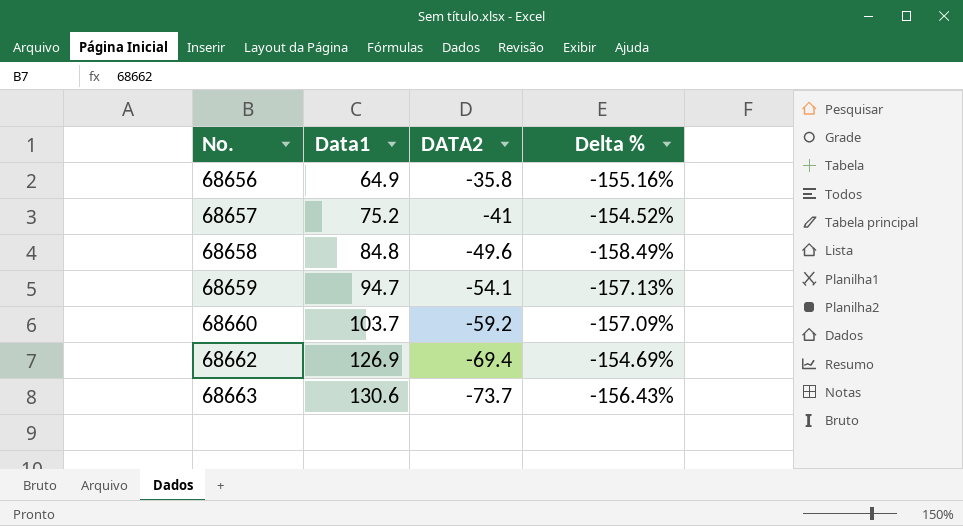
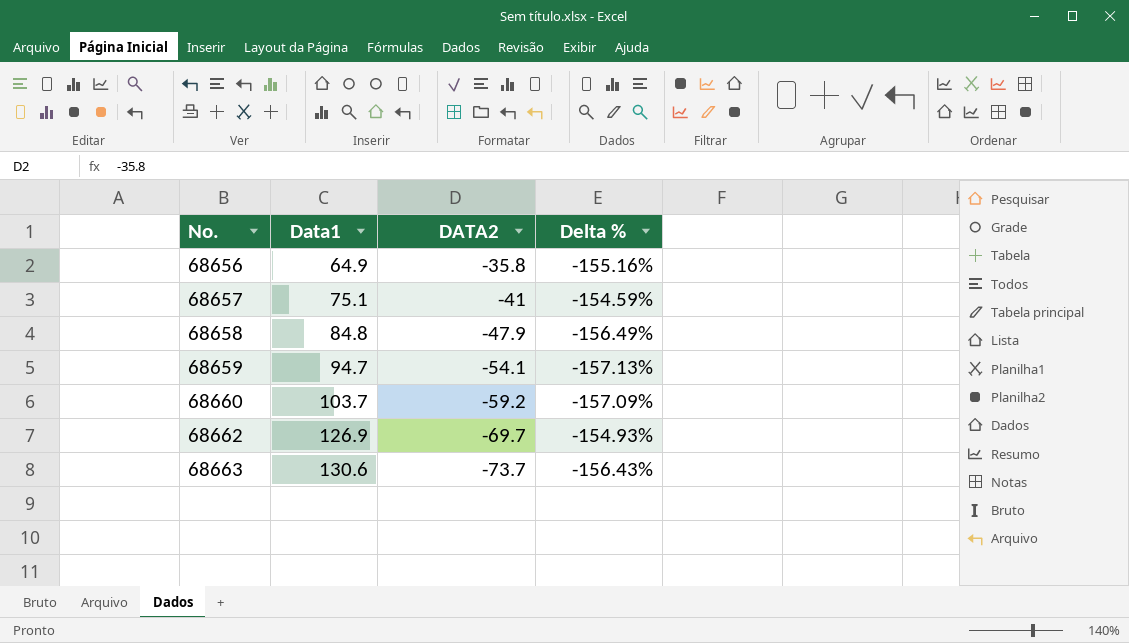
68657 | Data1: 75.2 -> 75.1
68657 | Delta %: -154.52% -> -154.59%
68658 | DATA2: -49.6 -> -47.9
68658 | Delta %: -158.49% -> -156.49%
68662 | DATA2: -69.4 -> -69.7
68662 | Delta %: -154.69% -> -154.93%

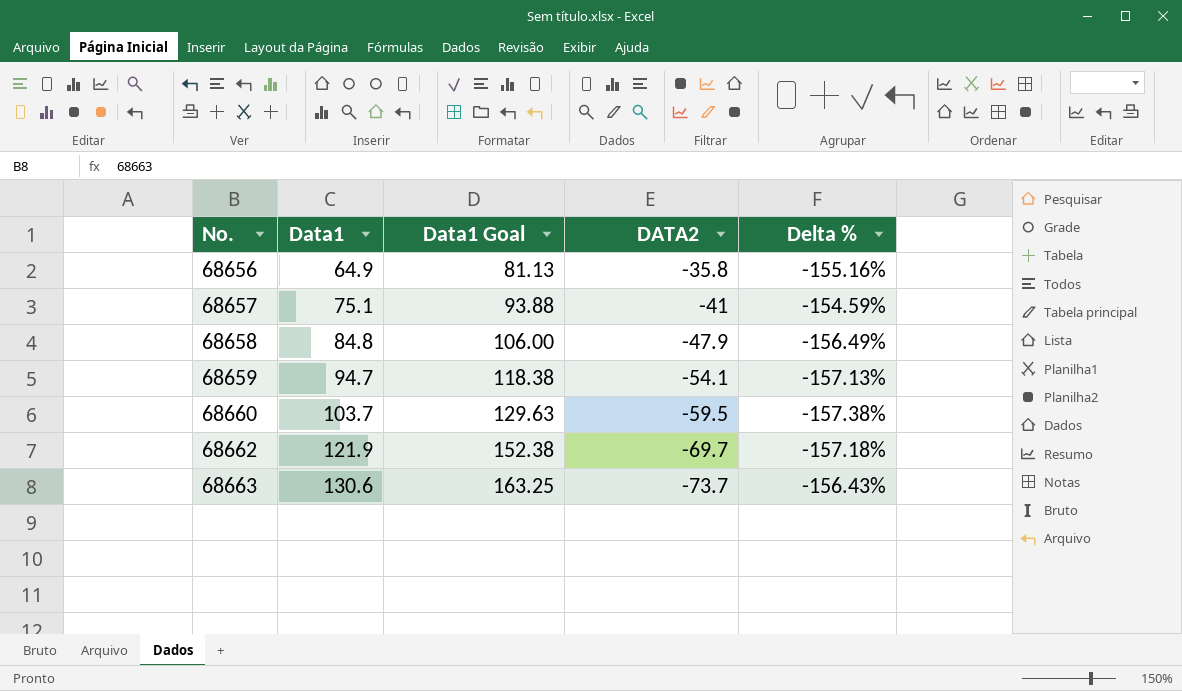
column Data1 Goal | formula: none -> [Data1] * 1.25
68660 | DATA2: -59.2 -> -59.5
68660 | Delta %: -157.09% -> -157.38%
68662 | Data1: 126.9 -> 121.9
68662 | Delta %: -154.93% -> -157.18%

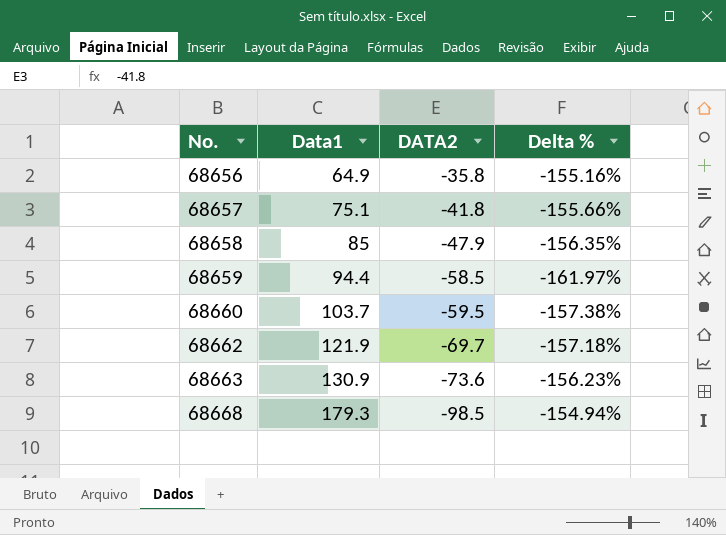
column Data1 Goal | formula: [Data1] * 1.25 -> none
68657 | DATA2: -41 -> -41.8
68657 | Delta %: -154.59% -> -155.66%
68658 | Data1: 84.8 -> 85
68658 | Delta %: -156.49% -> -156.35%
68659 | Data1: 94.7 -> 94.4
68659 | DATA2: -54.1 -> -58.5
68659 | Delta %: -157.13% -> -161.97%
68663 | Data1: 130.6 -> 130.9
68663 | DATA2: -73.7 -> -73.6
68663 | Delta %: -156.43% -> -156.23%
row 68668: none -> 179.3 | -98.5 | -154.94%

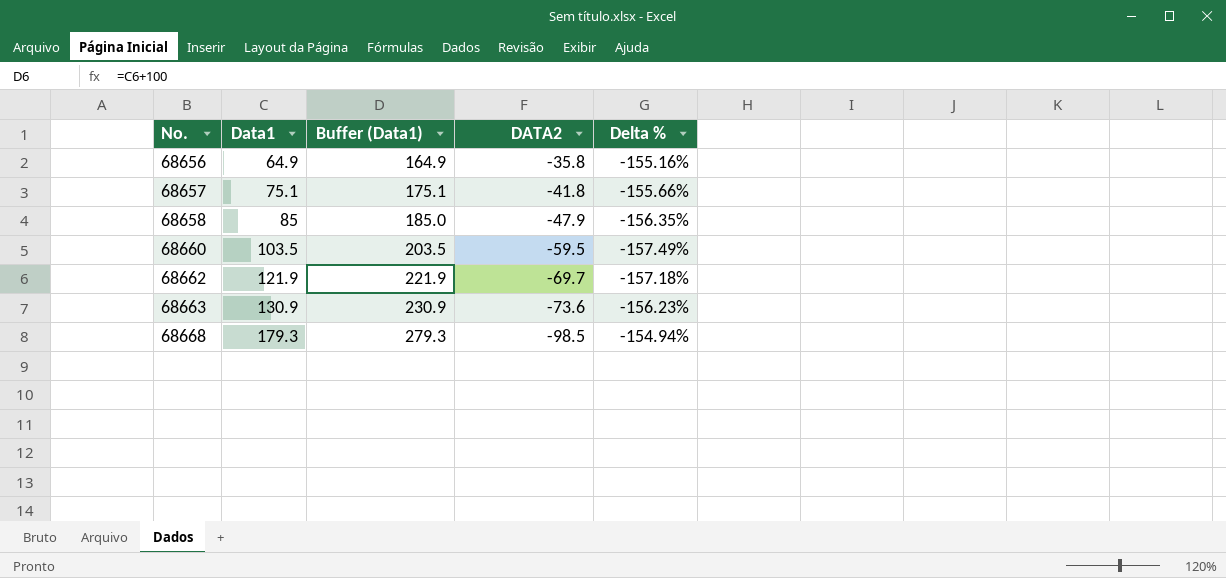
column Buffer (Data1) | formula: none -> [Data1] + 100
row 68659: 94.4 | -58.5 | -161.97% -> none
68660 | Data1: 103.7 -> 103.5
68660 | Delta %: -157.38% -> -157.49%

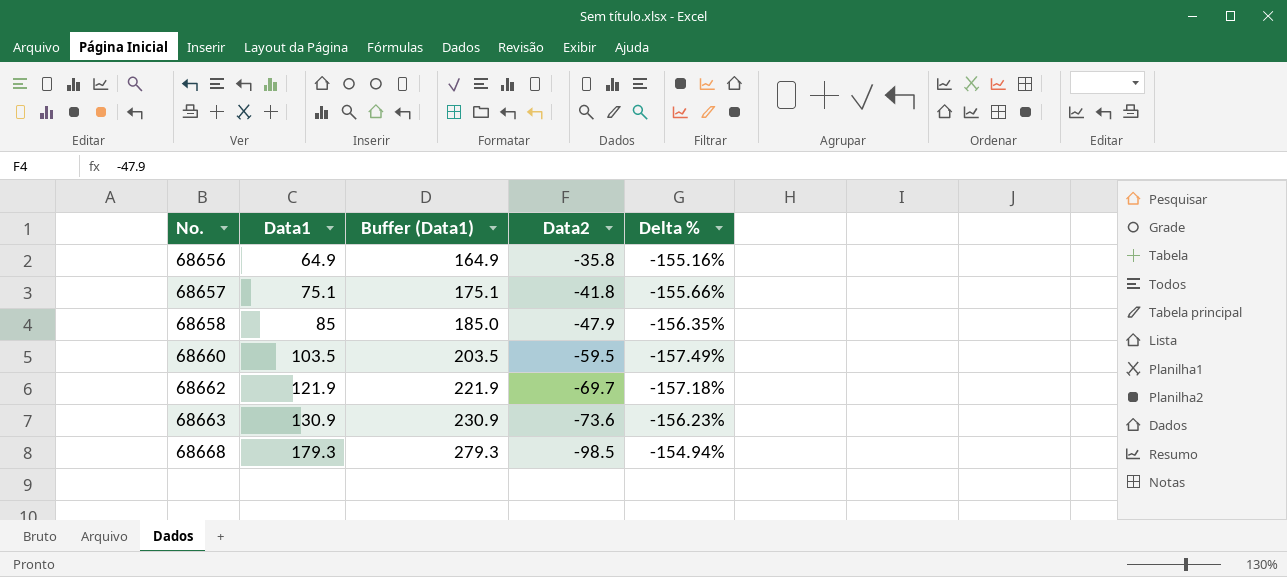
column name: DATA2 -> Data2

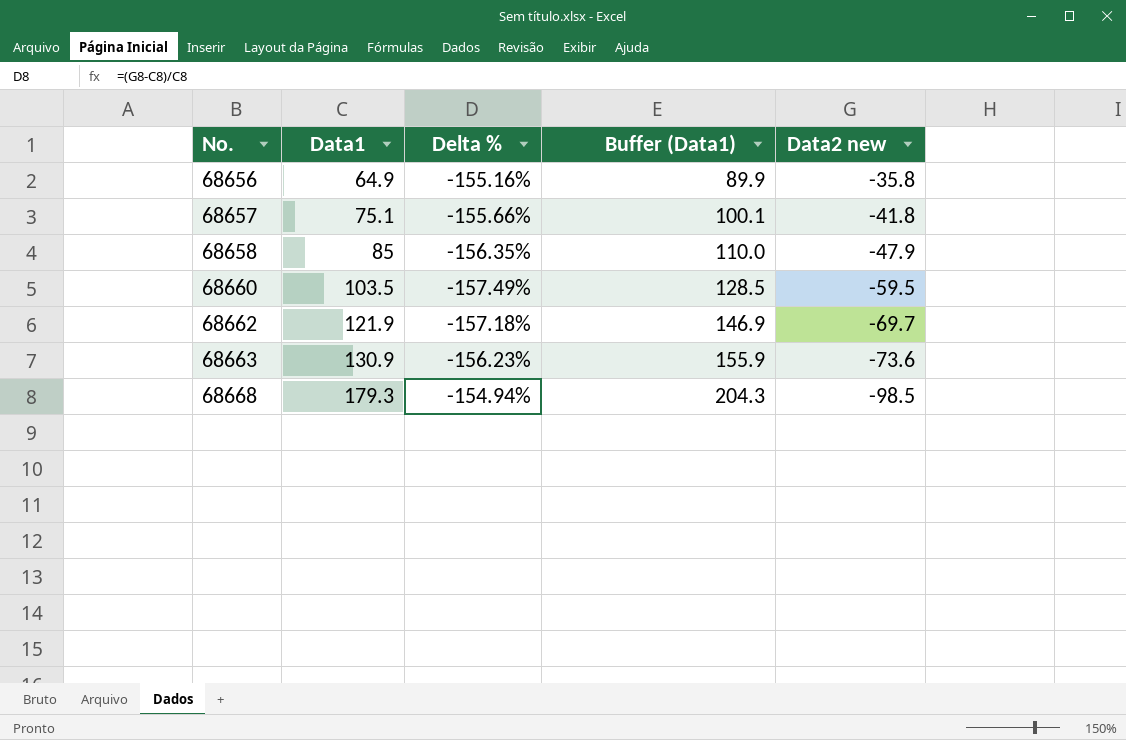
column Delta % | position: 5 -> 3
column Buffer (Data1) | formula: [Data1] + 100 -> [Data1] + 25
column name: Data2 -> Data2 new

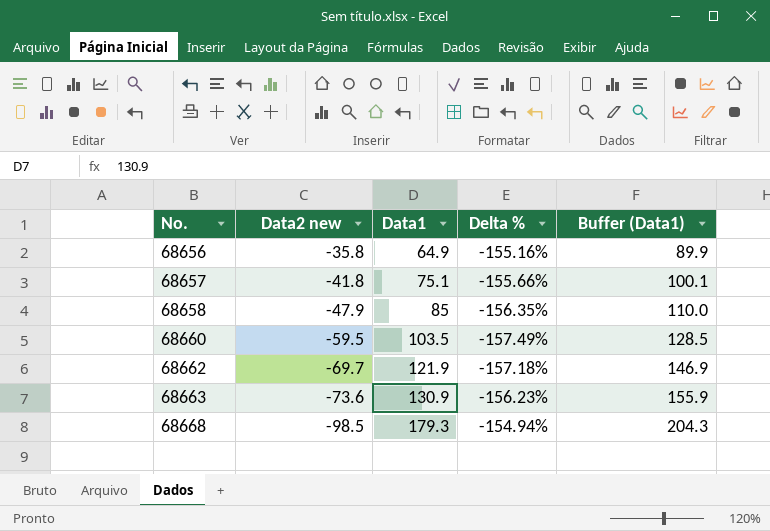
column Data2 new | position: 5 -> 2

